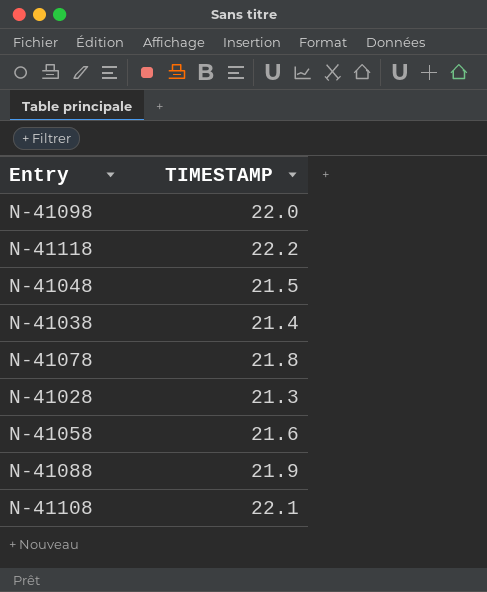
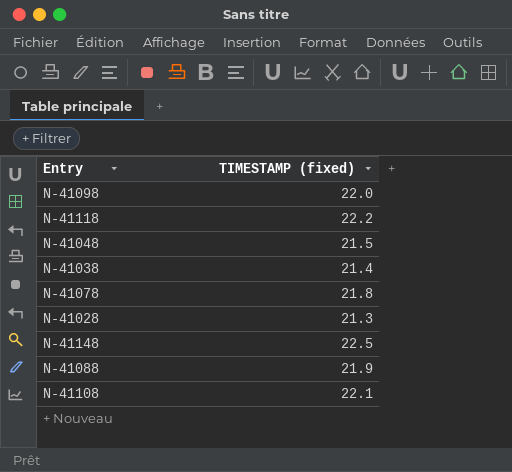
column name: TIMESTAMP -> TIMESTAMP (fixed)
row N-41058: 21.6 -> none
row N-41148: none -> 22.5

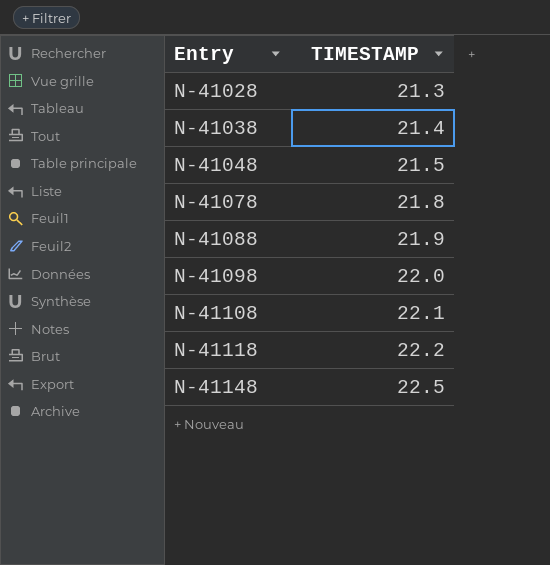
row order: none -> Entry ascending
column name: TIMESTAMP (fixed) -> TIMESTAMP

